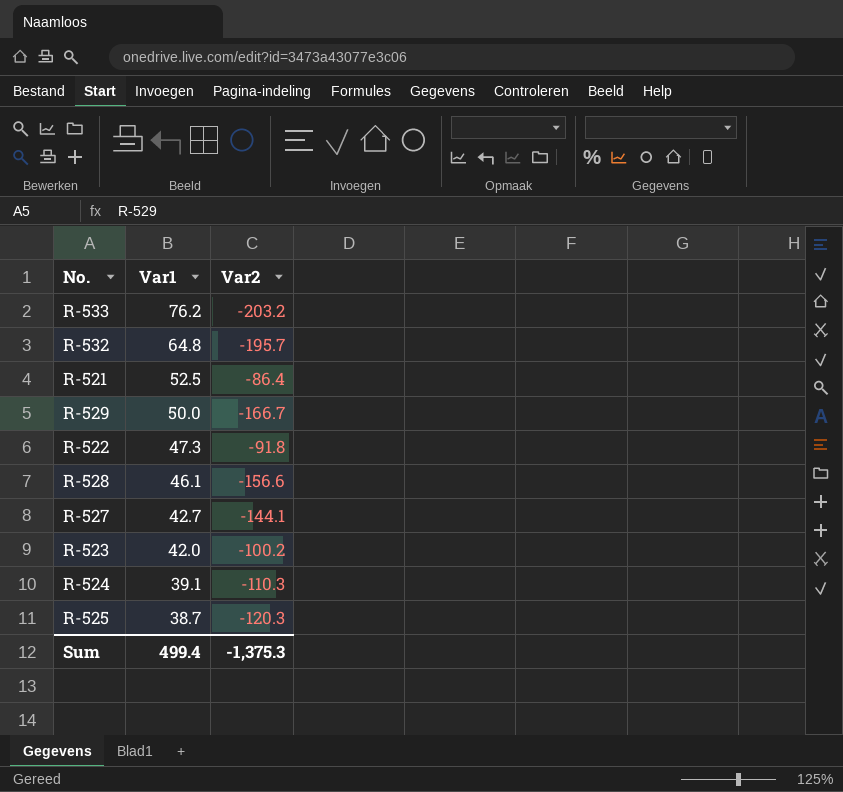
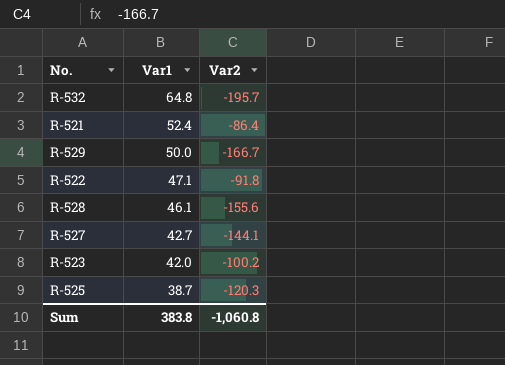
row R-533: 76.2 | -203.2 -> none
row R-524: 39.1 | -110.3 -> none
R-521 | Var1: 52.5 -> 52.4
R-522 | Var1: 47.3 -> 47.1
R-528 | Var2: -156.6 -> -155.6
Sum | Var1: 499.4 -> 383.8
Sum | Var2: -1,375.3 -> -1,060.8

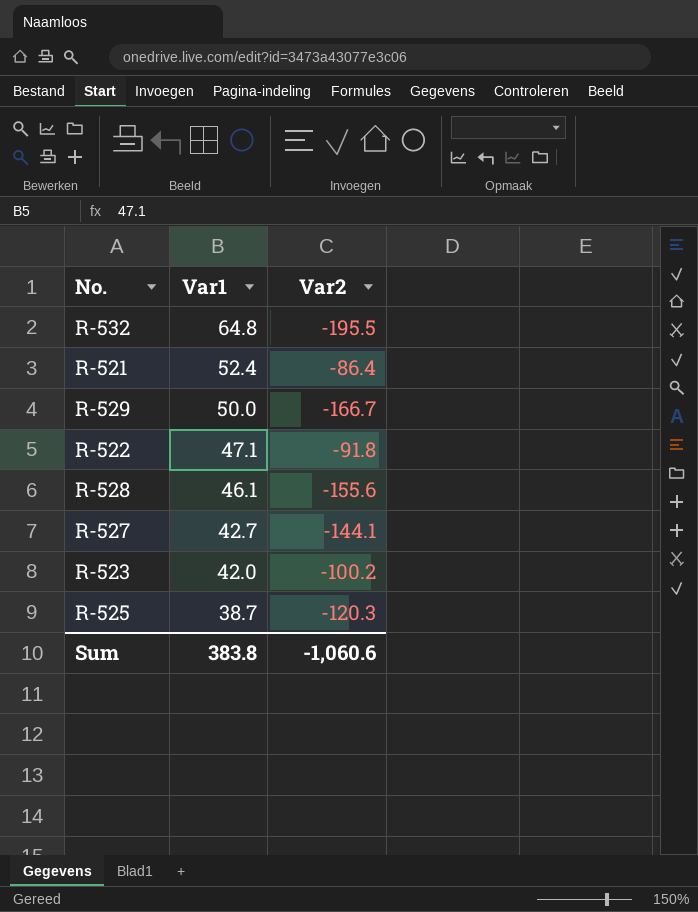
R-532 | Var2: -195.7 -> -195.5
Sum | Var2: -1,060.8 -> -1,060.6

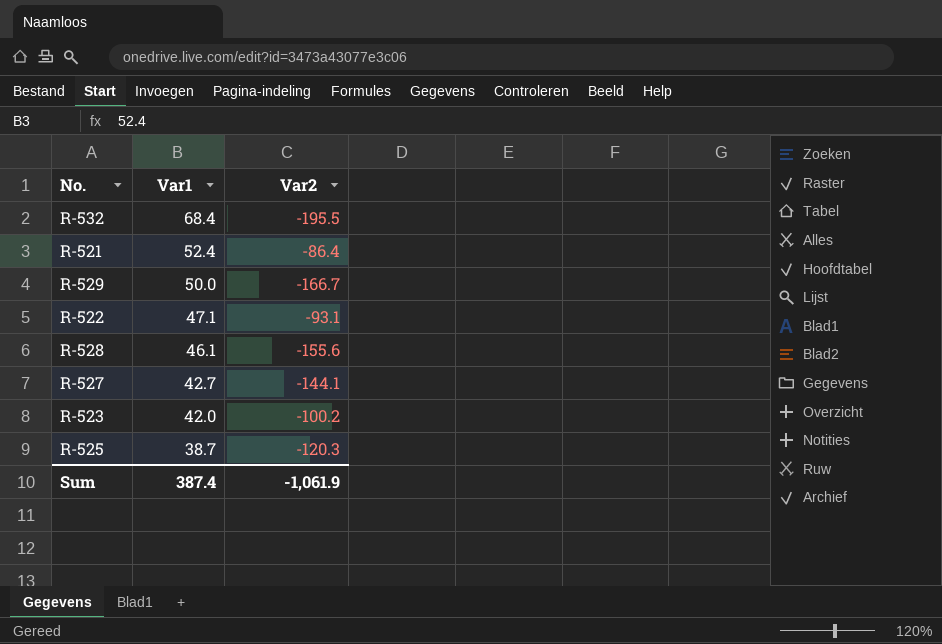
R-532 | Var1: 64.8 -> 68.4
R-522 | Var2: -91.8 -> -93.1
Sum | Var1: 383.8 -> 387.4
Sum | Var2: -1,060.6 -> -1,061.9

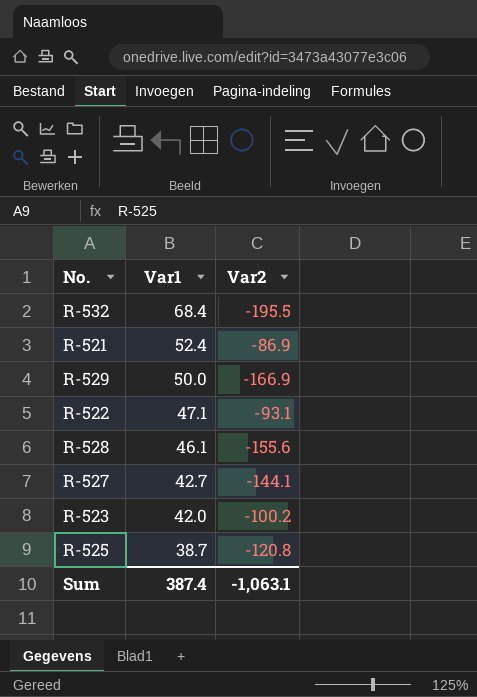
R-521 | Var2: -86.4 -> -86.9
R-529 | Var2: -166.7 -> -166.9
R-525 | Var2: -120.3 -> -120.8
Sum | Var2: -1,061.9 -> -1,063.1

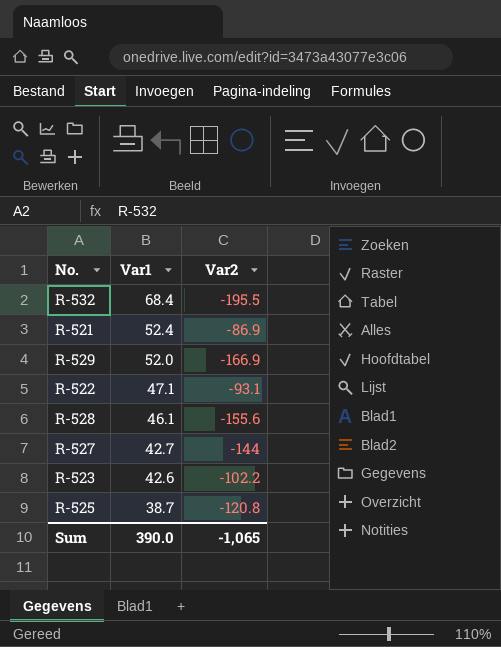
R-529 | Var1: 50.0 -> 52.0
R-527 | Var2: -144.1 -> -144
R-523 | Var1: 42.0 -> 42.6
R-523 | Var2: -100.2 -> -102.2
Sum | Var1: 387.4 -> 390.0
Sum | Var2: -1,063.1 -> -1,065

